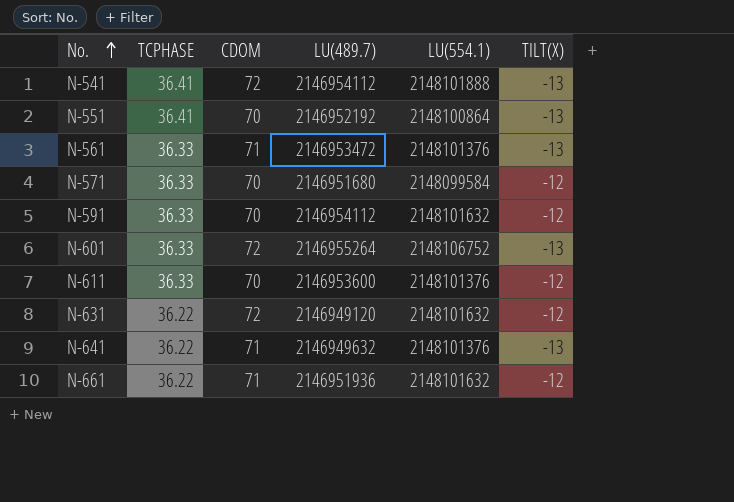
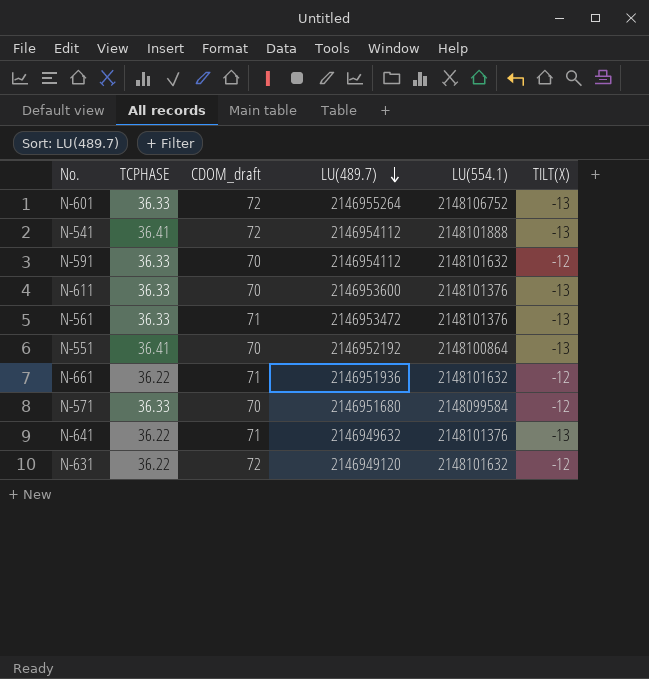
row order: No. ascending -> LU(489.7) descending
column name: CDOM -> CDOM_draft
N-611 | TILT(X): -12 -> -13

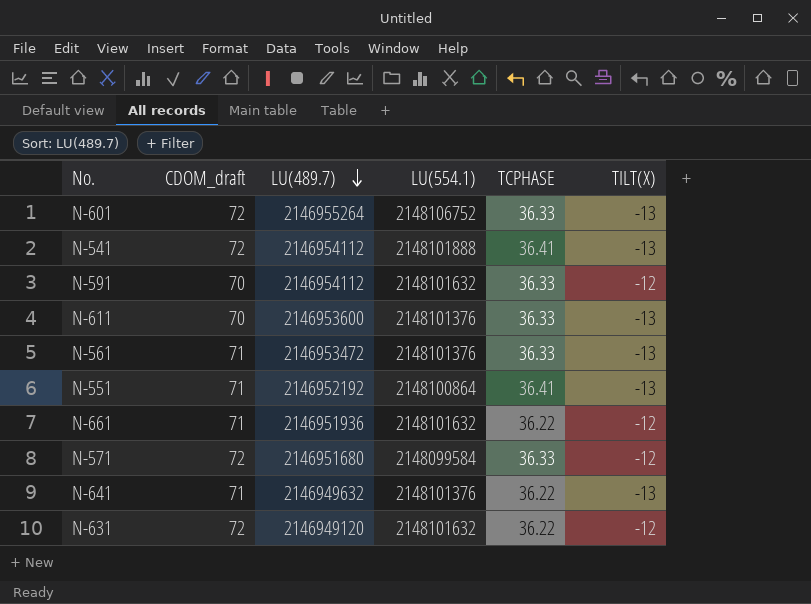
column TCPHASE | position: 2 -> 5
N-551 | CDOM_draft: 70 -> 71
N-571 | CDOM_draft: 70 -> 72

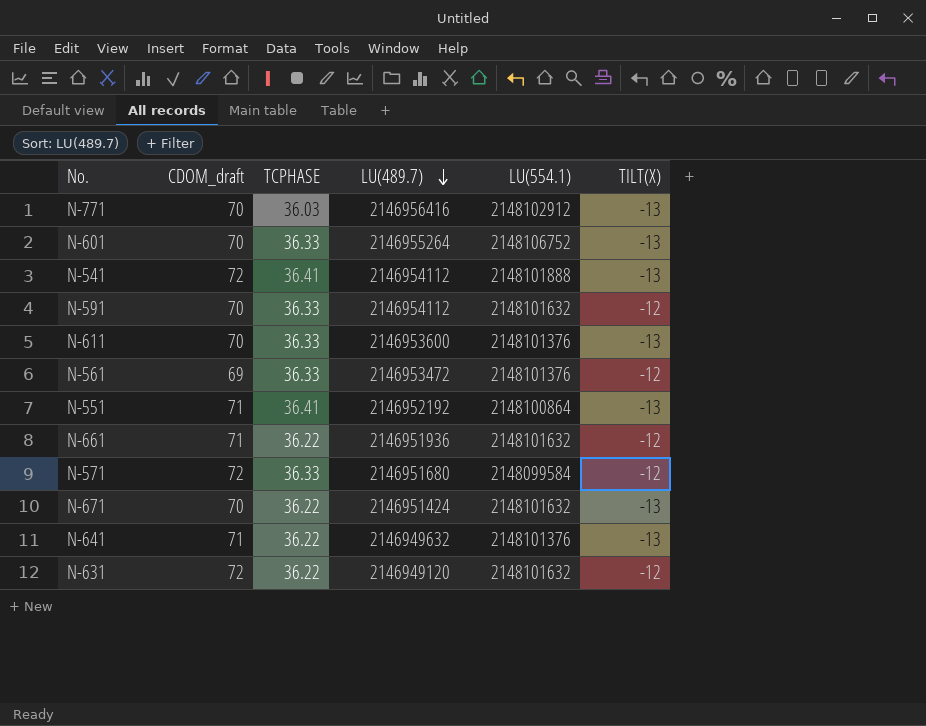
column TCPHASE | position: 5 -> 3
row N-771: none -> 70 | 36.03 | 2146956416 | 2148102912 | -13
N-601 | CDOM_draft: 72 -> 70
N-561 | CDOM_draft: 71 -> 69
N-561 | TILT(X): -13 -> -12
row N-671: none -> 70 | 36.22 | 2146951424 | 2148101632 | -13

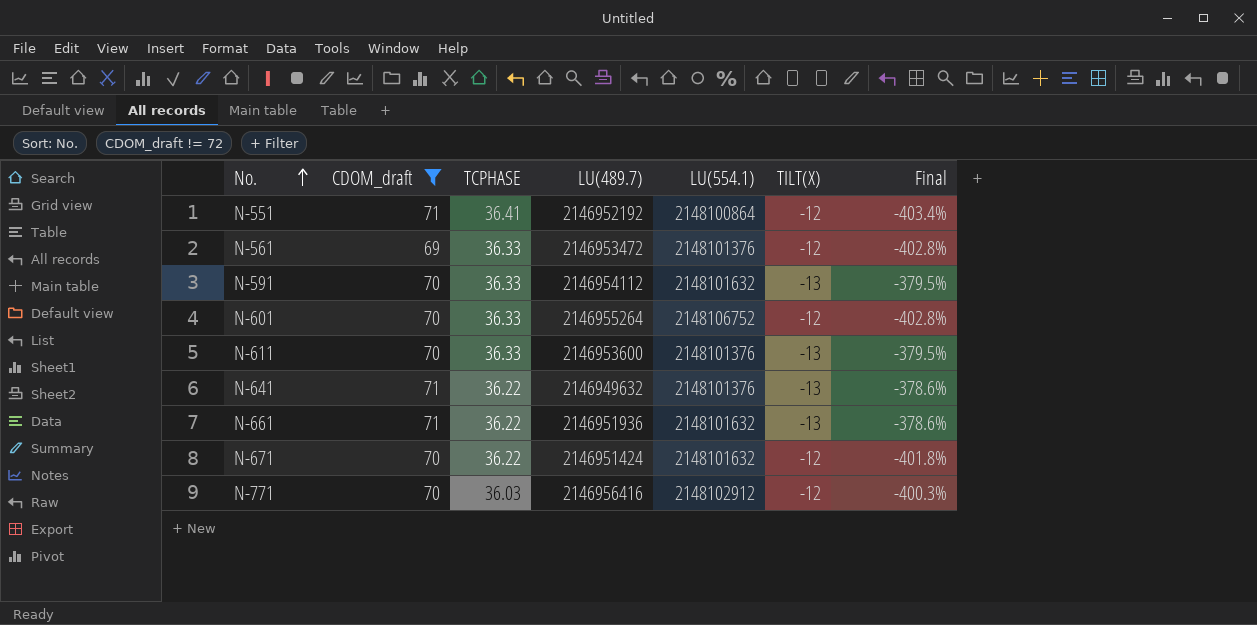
filter: none -> CDOM_draft != 72
row order: LU(489.7) descending -> No. ascending
column Final | formula: none -> ([TCPHASE] - [TILT(X)]) / [TILT(X)]
N-551 | TILT(X): -13 -> -12
N-591 | TILT(X): -12 -> -13
N-601 | TILT(X): -13 -> -12
N-661 | TILT(X): -12 -> -13
N-671 | TILT(X): -13 -> -12
N-771 | TILT(X): -13 -> -12

